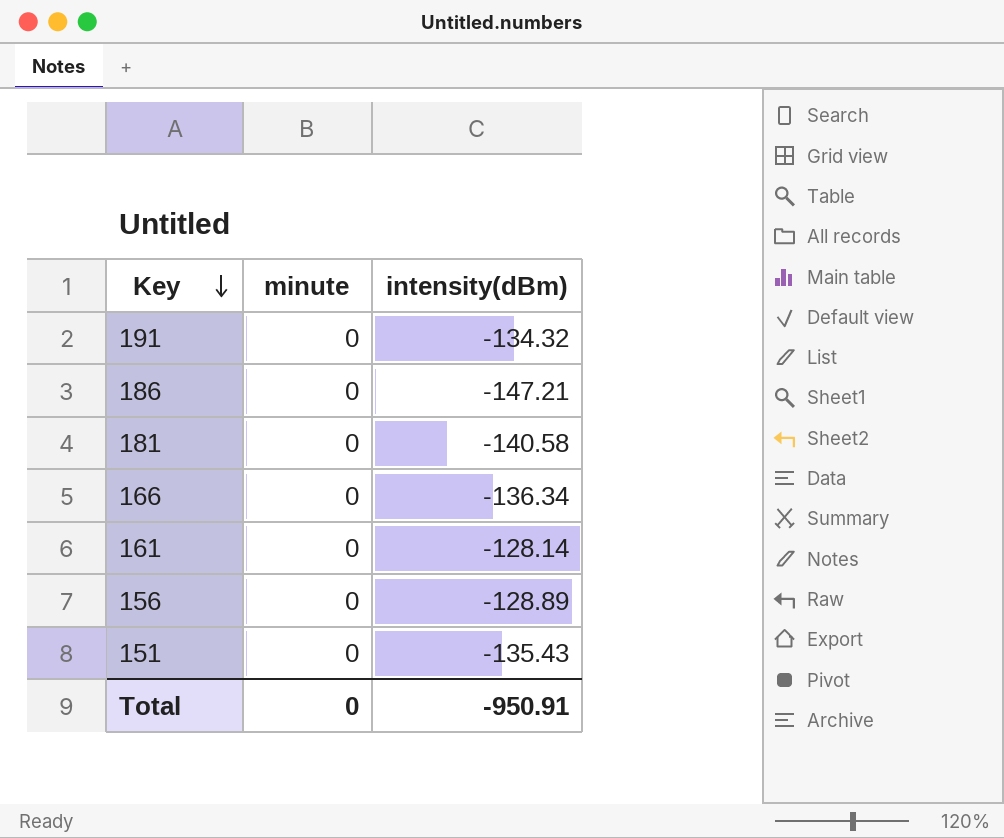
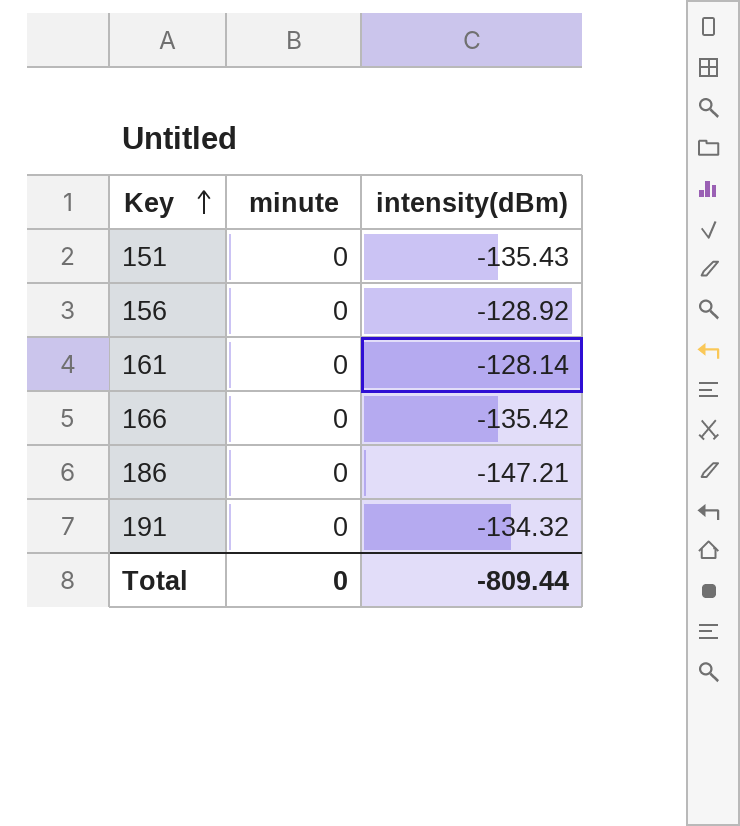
row order: Key descending -> Key ascending
row 181: 0 | -140.58 -> none
156 | intensity(dBm): -128.89 -> -128.92
166 | intensity(dBm): -136.34 -> -135.42
Total | intensity(dBm): -950.91 -> -809.44

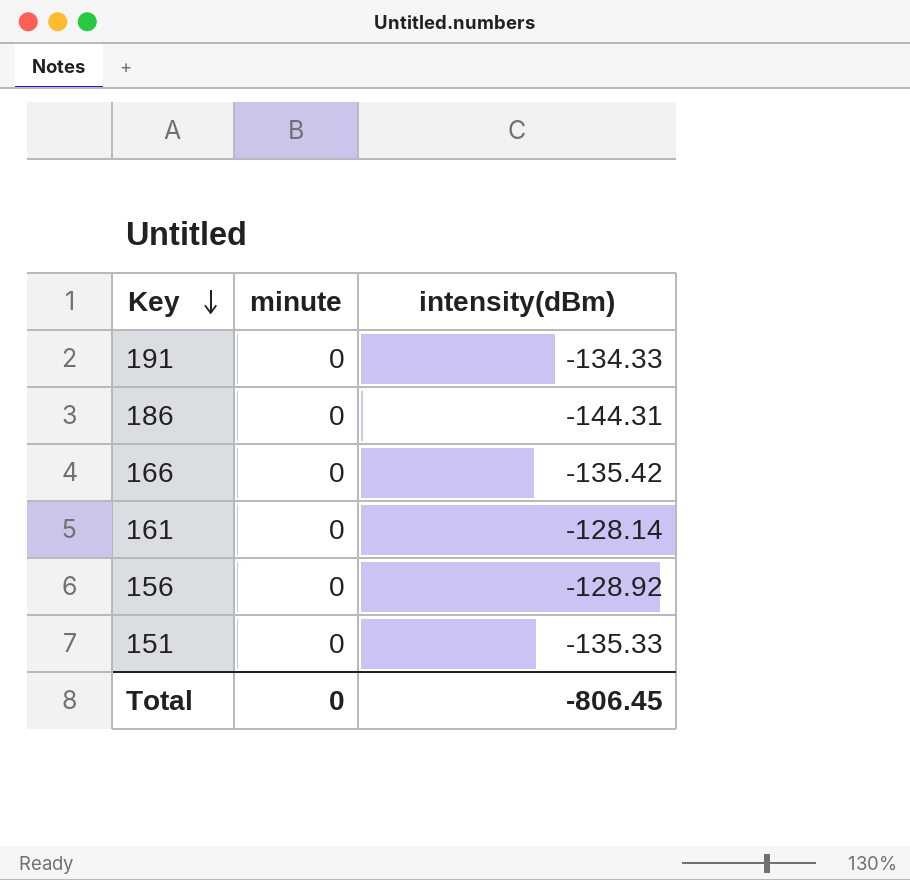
row order: Key ascending -> Key descending
191 | intensity(dBm): -134.32 -> -134.33
186 | intensity(dBm): -147.21 -> -144.31
151 | intensity(dBm): -135.43 -> -135.33
Total | intensity(dBm): -809.44 -> -806.45

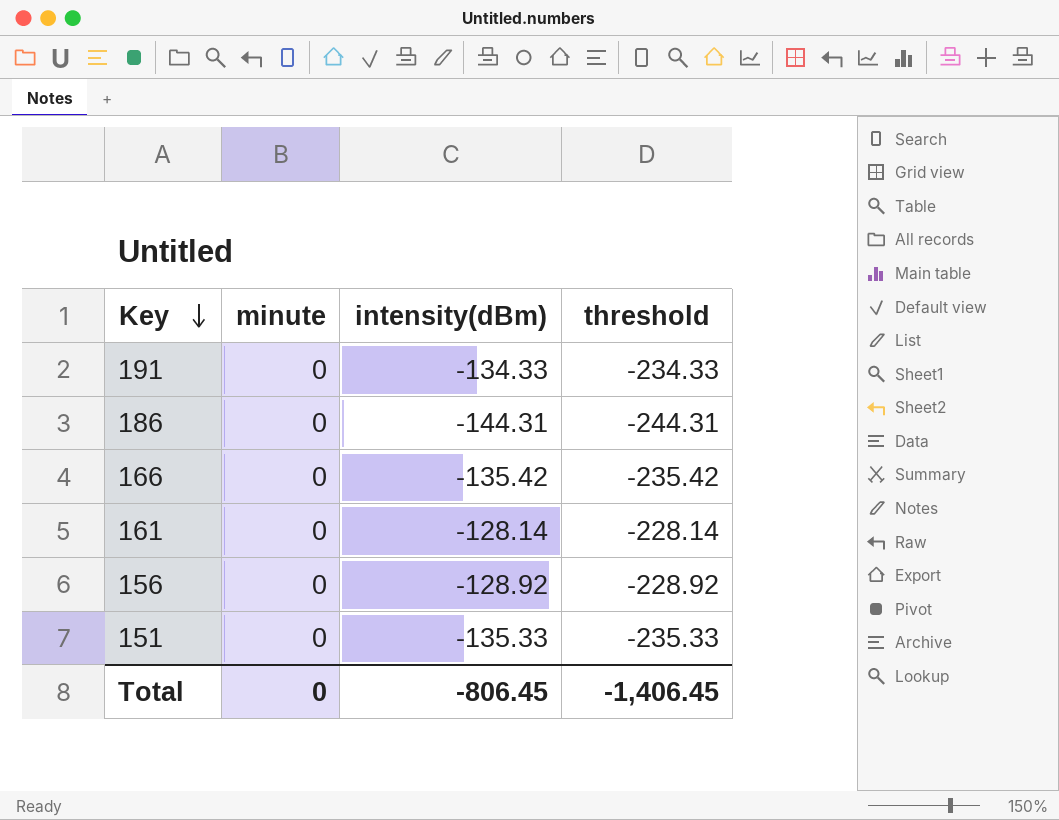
column threshold | formula: none -> [intensity(dBm)] - 100

